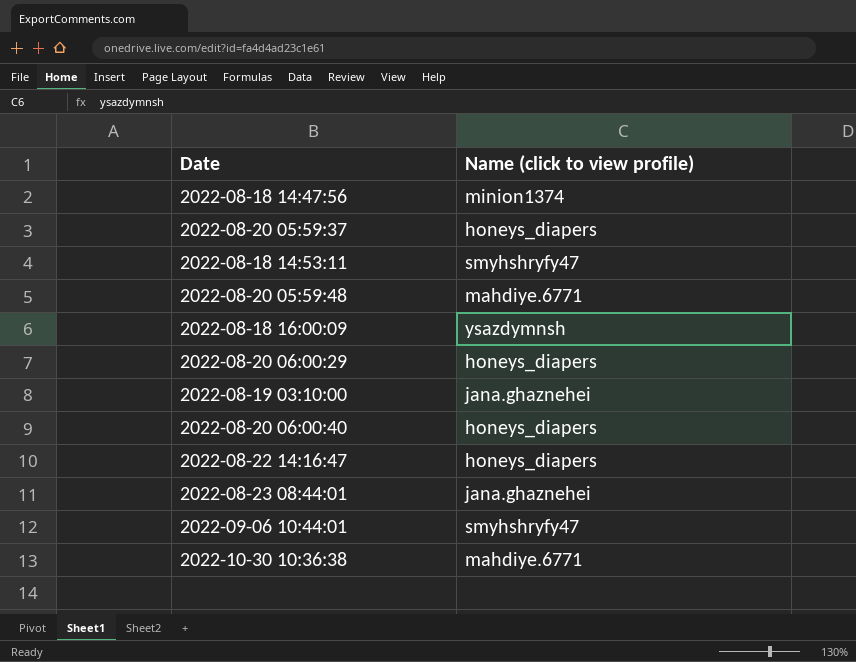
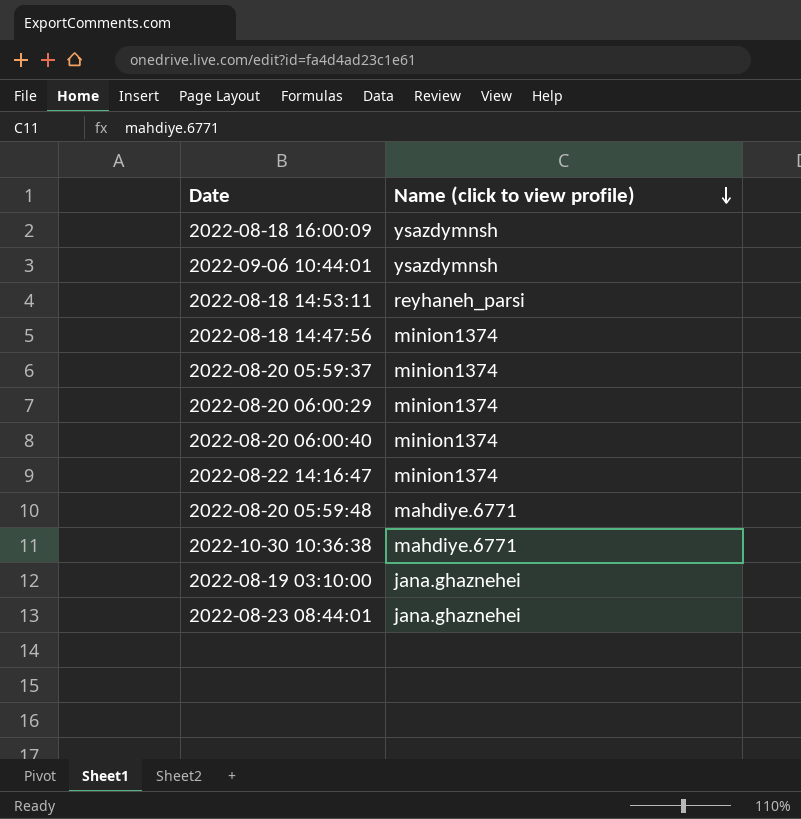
row order: none -> Name (click to view profile) descending
2022-09-06 10:44:01 | Name (click to view profile): smyhshryfy47 -> ysazdymnsh
2022-08-18 14:53:11 | Name (click to view profile): smyhshryfy47 -> reyhaneh_parsi
2022-08-20 05:59:37 | Name (click to view profile): honeys_diapers -> minion1374
2022-08-20 06:00:29 | Name (click to view profile): honeys_diapers -> minion1374
2022-08-20 06:00:40 | Name (click to view profile): honeys_diapers -> minion1374
2022-08-22 14:16:47 | Name (click to view profile): honeys_diapers -> minion1374

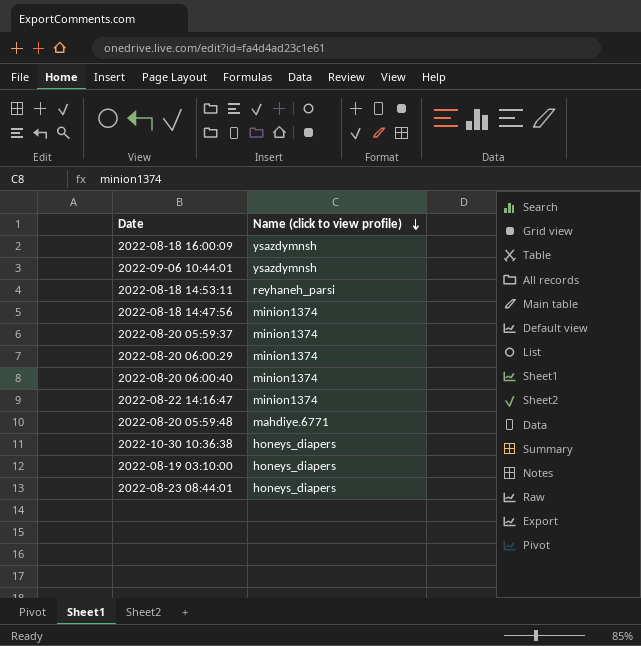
2022-10-30 10:36:38 | Name (click to view profile): mahdiye.6771 -> honeys_diapers
2022-08-19 03:10:00 | Name (click to view profile): jana.ghaznehei -> honeys_diapers
2022-08-23 08:44:01 | Name (click to view profile): jana.ghaznehei -> honeys_diapers

